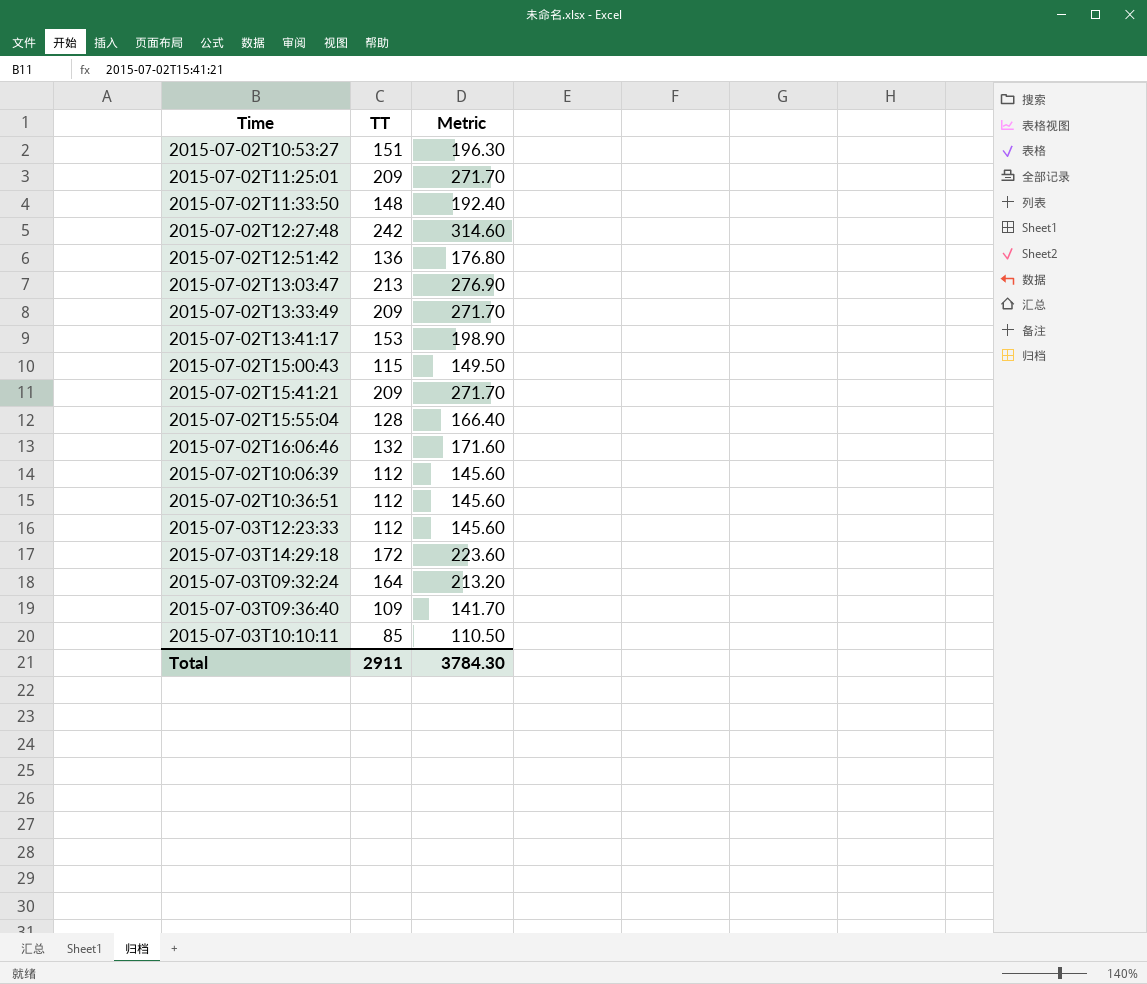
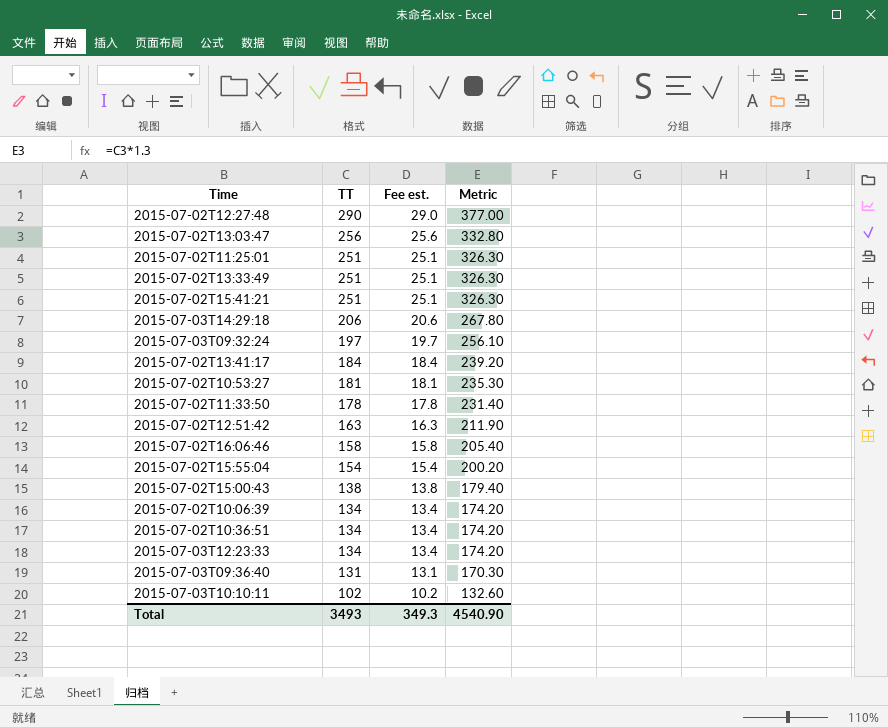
row order: none -> TT descending
column Fee est. | formula: none -> [TT] * 0.1
2015-07-02T12:27:48 | TT: 242 -> 290
2015-07-02T12:27:48 | Metric: 314.60 -> 377.00
2015-07-02T13:03:47 | TT: 213 -> 256
2015-07-02T13:03:47 | Metric: 276.90 -> 332.80
2015-07-02T11:25:01 | TT: 209 -> 251
2015-07-02T11:25:01 | Metric: 271.70 -> 326.30
2015-07-02T13:33:49 | TT: 209 -> 251
2015-07-02T13:33:49 | Metric: 271.70 -> 326.30
2015-07-02T15:41:21 | TT: 209 -> 251
2015-07-02T15:41:21 | Metric: 271.70 -> 326.30
2015-07-03T14:29:18 | TT: 172 -> 206
2015-07-03T14:29:18 | Metric: 223.60 -> 267.80
2015-07-03T09:32:24 | TT: 164 -> 197
2015-07-03T09:32:24 | Metric: 213.20 -> 256.10
2015-07-02T13:41:17 | TT: 153 -> 184
2015-07-02T13:41:17 | Metric: 198.90 -> 239.20
2015-07-02T10:53:27 | TT: 151 -> 181
2015-07-02T10:53:27 | Metric: 196.30 -> 235.30
2015-07-02T11:33:50 | TT: 148 -> 178
2015-07-02T11:33:50 | Metric: 192.40 -> 231.40
2015-07-02T12:51:42 | TT: 136 -> 163
2015-07-02T12:51:42 | Metric: 176.80 -> 211.90
2015-07-02T16:06:46 | TT: 132 -> 158
2015-07-02T16:06:46 | Metric: 171.60 -> 205.40
2015-07-02T15:55:04 | TT: 128 -> 154
2015-07-02T15:55:04 | Metric: 166.40 -> 200.20
2015-07-02T15:00:43 | TT: 115 -> 138
2015-07-02T15:00:43 | Metric: 149.50 -> 179.40
2015-07-02T10:06:39 | TT: 112 -> 134
2015-07-02T10:06:39 | Metric: 145.60 -> 174.20
2015-07-02T10:36:51 | TT: 112 -> 134
2015-07-02T10:36:51 | Metric: 145.60 -> 174.20
2015-07-03T12:23:33 | TT: 112 -> 134
2015-07-03T12:23:33 | Metric: 145.60 -> 174.20
2015-07-03T09:36:40 | TT: 109 -> 131
2015-07-03T09:36:40 | Metric: 141.70 -> 170.30
2015-07-03T10:10:11 | TT: 85 -> 102
2015-07-03T10:10:11 | Metric: 110.50 -> 132.60
Total | TT: 2911 -> 3493
Total | Metric: 3784.30 -> 4540.90

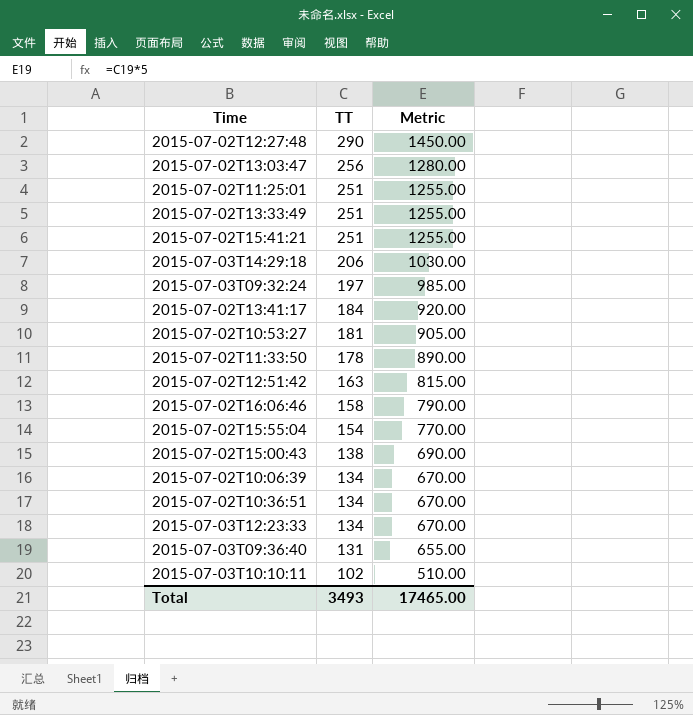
column Fee est. | formula: [TT] * 0.1 -> none
column Metric | formula: [TT] * 1.3 -> [TT] * 5
Total | Metric: 4540.90 -> 17465.00

